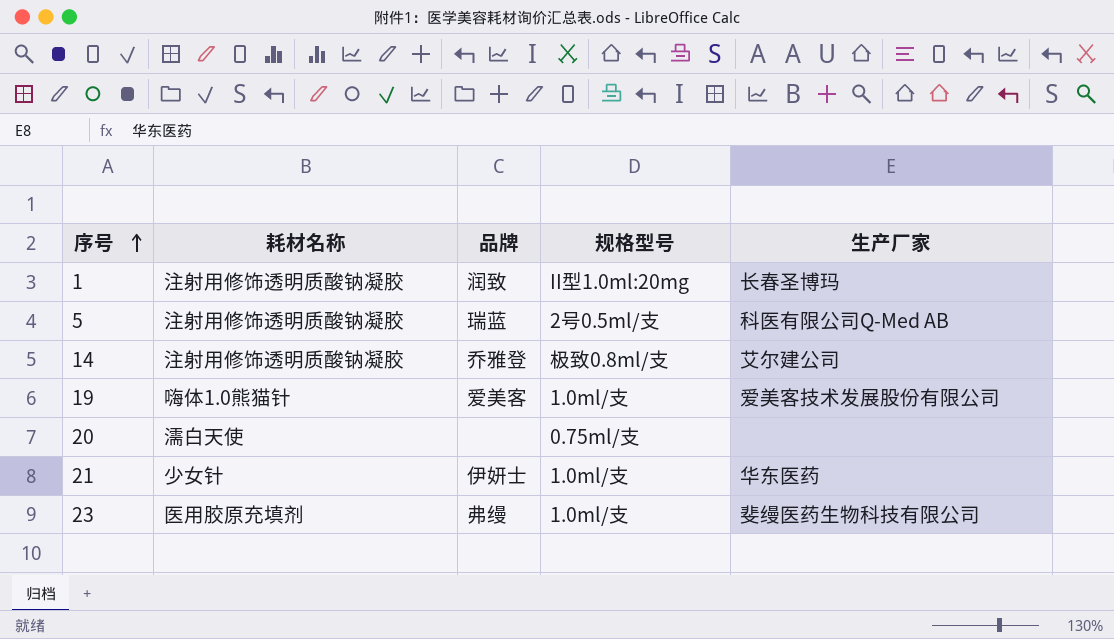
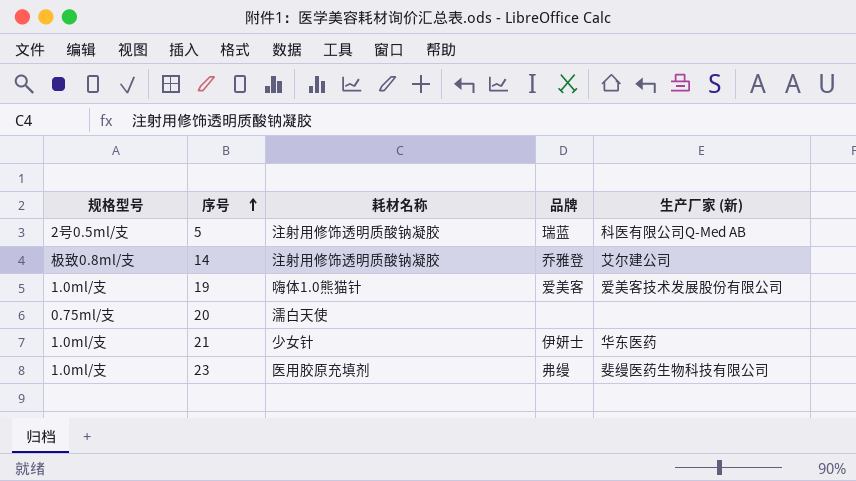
column 规格型号 | position: 4 -> 1
column name: 生产厂家 -> 生产厂家 (新)
row 1: 注射用修饰透明质酸钠凝胶 | 润致 | II型1.0ml:20mg | 长春圣博玛 -> none

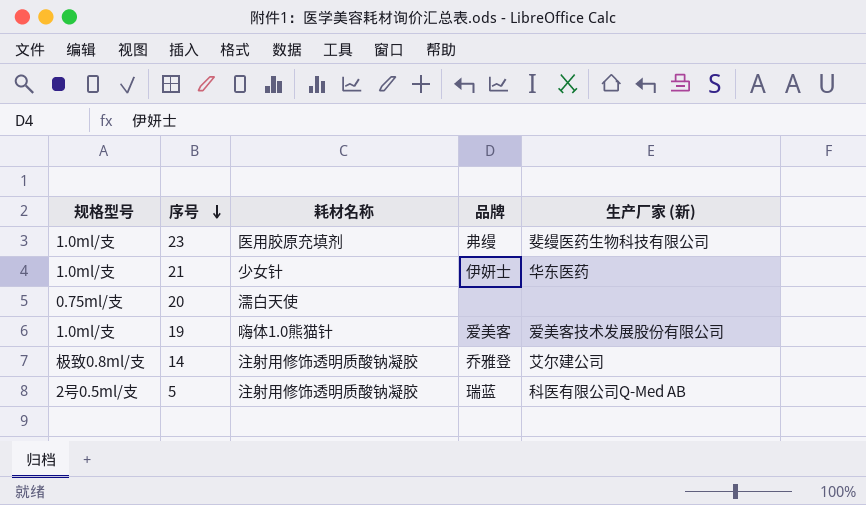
row order: 序号 ascending -> 序号 descending

